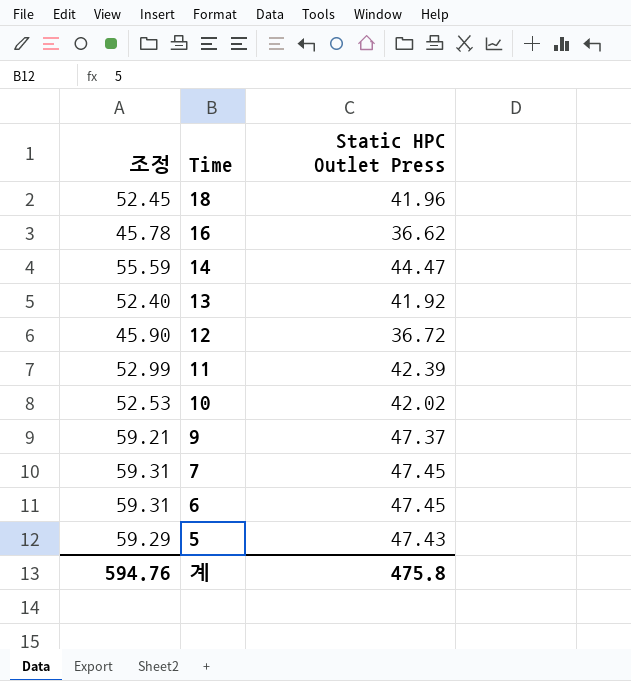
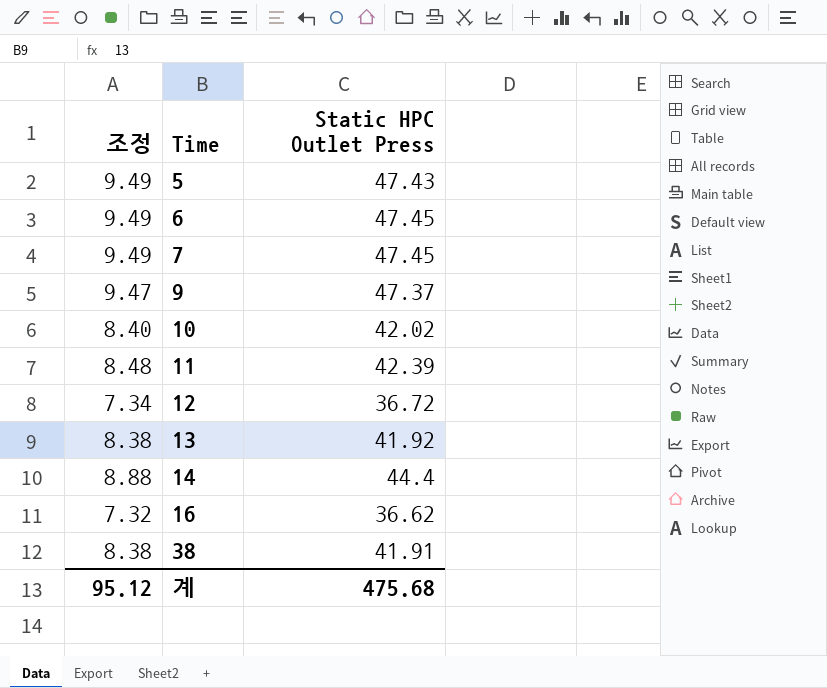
row order: Time descending -> Time ascending
column 조정 | formula: [Static HPC Outlet Press] * 1.25 -> [Static HPC Outlet Press] * 0.2
row 18: 52.45 | 41.96 -> none
14 | Static HPC Outlet Press: 44.47 -> 44.4
row 38: none -> 8.38 | 41.91
계 | 조정: 594.76 -> 95.12
계 | Static HPC Outlet Press: 475.8 -> 475.68

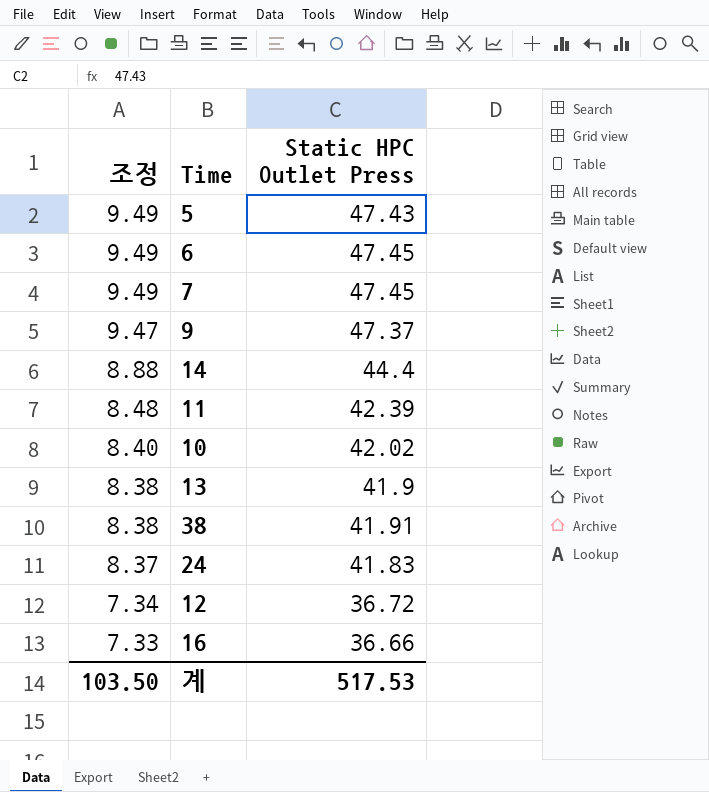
row order: Time ascending -> 조정 descending
13 | Static HPC Outlet Press: 41.92 -> 41.9
row 24: none -> 8.37 | 41.83
16 | 조정: 7.32 -> 7.33
16 | Static HPC Outlet Press: 36.62 -> 36.66
계 | 조정: 95.12 -> 103.50
계 | Static HPC Outlet Press: 475.68 -> 517.53

